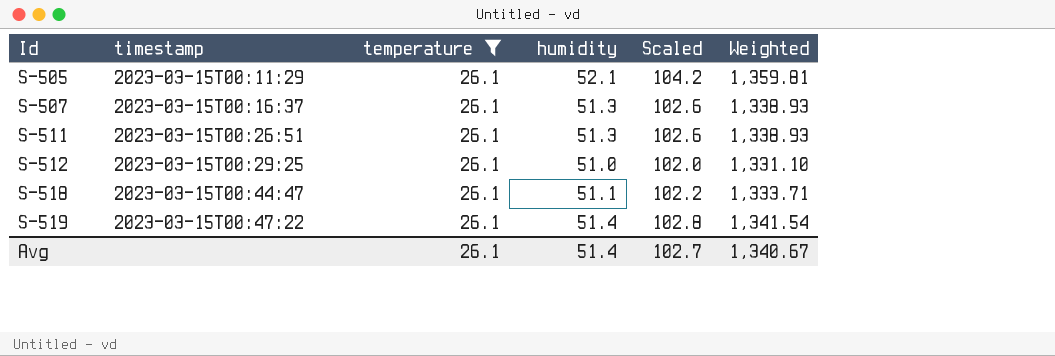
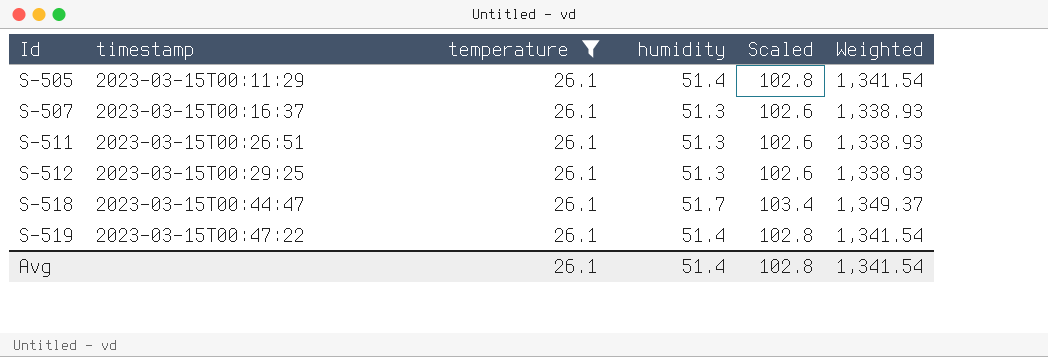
S-505 | humidity: 52.1 -> 51.4
S-505 | Scaled: 104.2 -> 102.8
S-505 | Weighted: 1,359.81 -> 1,341.54
S-512 | humidity: 51.0 -> 51.3
S-512 | Scaled: 102.0 -> 102.6
S-512 | Weighted: 1,331.10 -> 1,338.93
S-518 | humidity: 51.1 -> 51.7
S-518 | Scaled: 102.2 -> 103.4
S-518 | Weighted: 1,333.71 -> 1,349.37
Avg | Scaled: 102.7 -> 102.8
Avg | Weighted: 1,340.67 -> 1,341.54

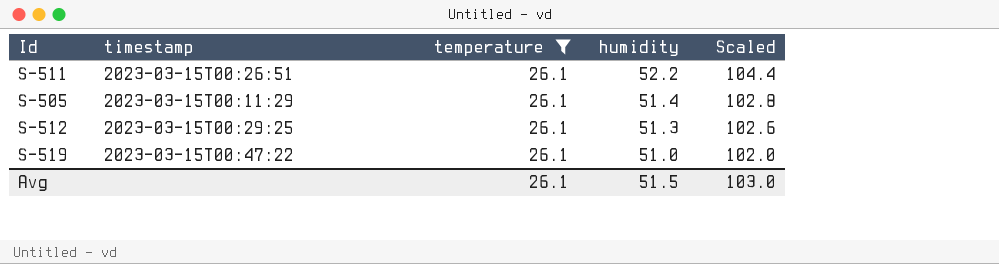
row order: Id ascending -> humidity descending
column Weighted | formula: [temperature] * [humidity] -> none
row S-507: 2023-03-15T00:16:37 | 26.1 | 51.3 | 102.6 | 1,338.93 -> none
row S-518: 2023-03-15T00:44:47 | 26.1 | 51.7 | 103.4 | 1,349.37 -> none
S-511 | humidity: 51.3 -> 52.2
S-511 | Scaled: 102.6 -> 104.4
S-519 | humidity: 51.4 -> 51.0
S-519 | Scaled: 102.8 -> 102.0
Avg | humidity: 51.4 -> 51.5
Avg | Scaled: 102.8 -> 103.0

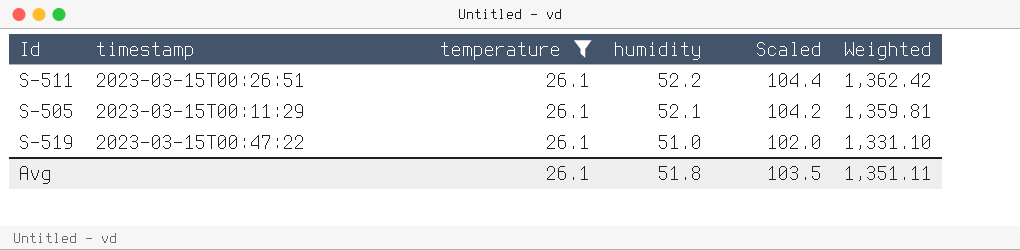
column Weighted | formula: none -> [temperature] * [humidity]
row S-512: 2023-03-15T00:29:25 | 26.1 | 51.3 | 102.6 -> none
S-505 | humidity: 51.4 -> 52.1
S-505 | Scaled: 102.8 -> 104.2
Avg | humidity: 51.5 -> 51.8
Avg | Scaled: 103.0 -> 103.5

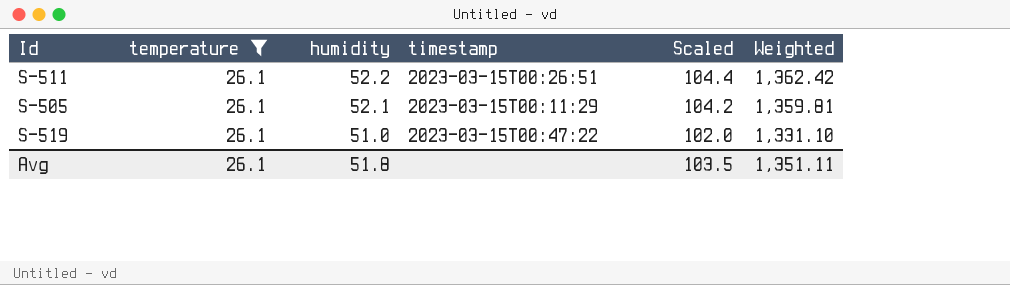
column timestamp | position: 2 -> 4

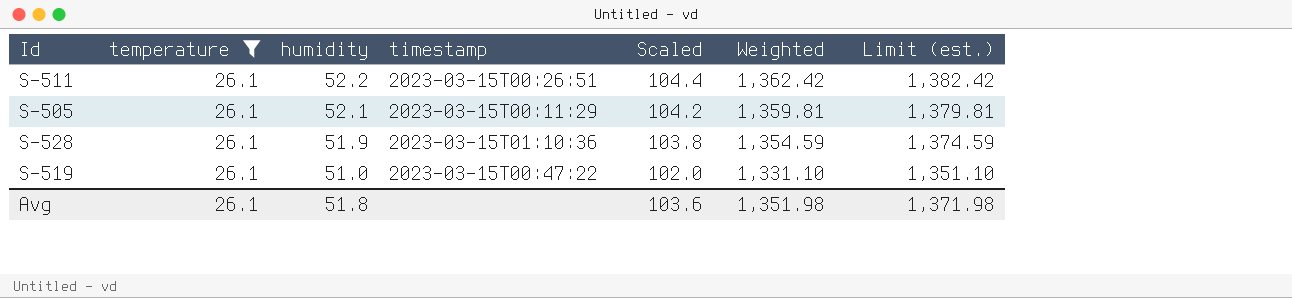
column Limit (est.) | formula: none -> [Weighted] + 20
row S-528: none -> 26.1 | 51.9 | 2023-03-15T01:10:36 | 103.8 | 1,354.59 | 1,374.59
Avg | Scaled: 103.5 -> 103.6
Avg | Weighted: 1,351.11 -> 1,351.98

